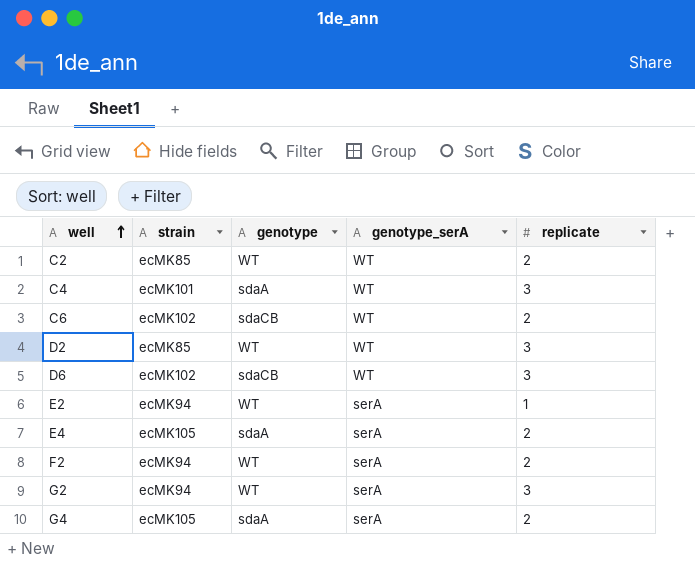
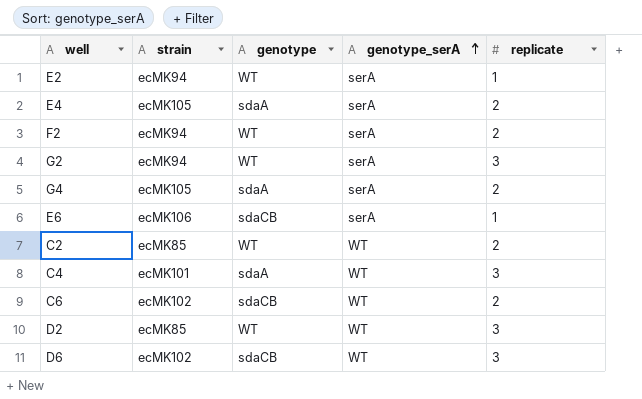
row order: well ascending -> genotype_serA ascending
row E6: none -> ecMK106 | sdaCB | serA | 1

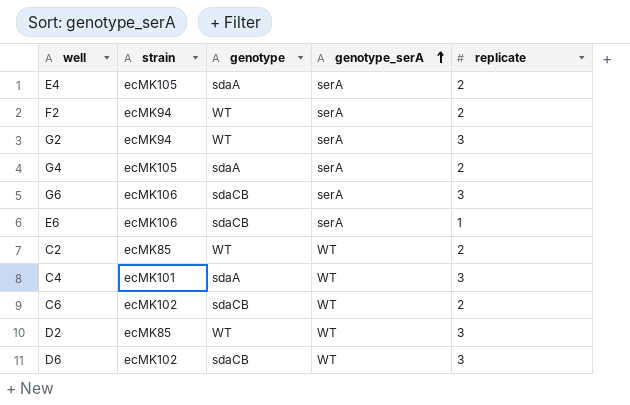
row E2: ecMK94 | WT | serA | 1 -> none
row G6: none -> ecMK106 | sdaCB | serA | 3

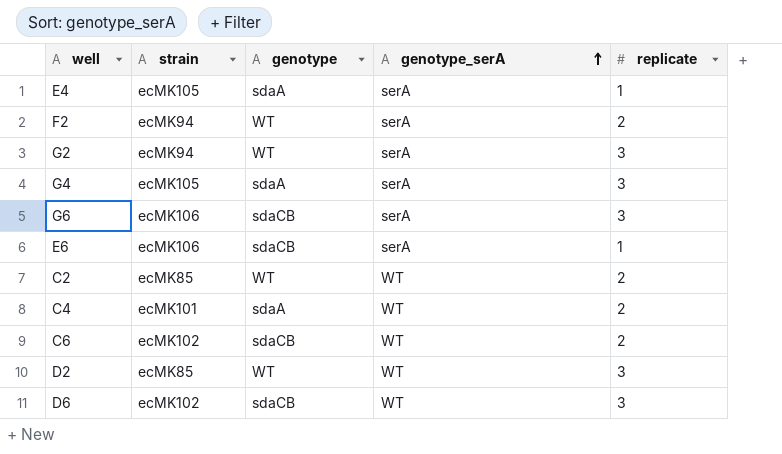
E4 | replicate: 2 -> 1
G4 | replicate: 2 -> 3
C4 | replicate: 3 -> 2

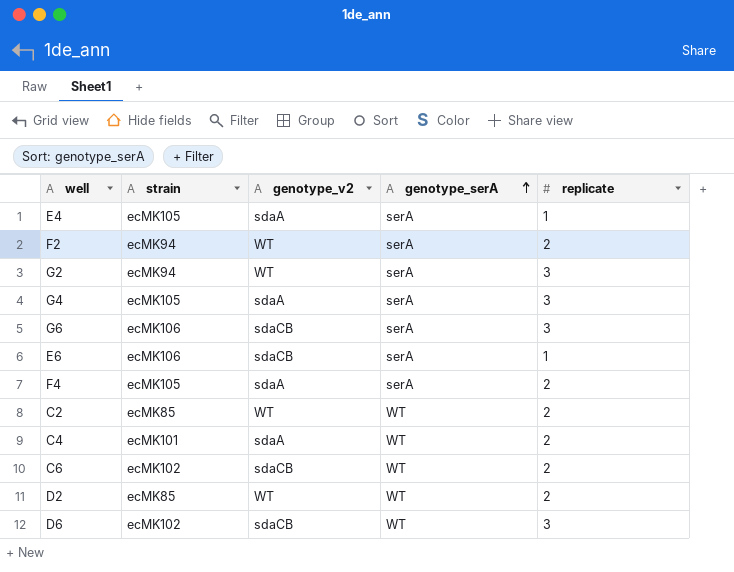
column name: genotype -> genotype_v2
row F4: none -> ecMK105 | sdaA | serA | 2
D2 | replicate: 3 -> 2

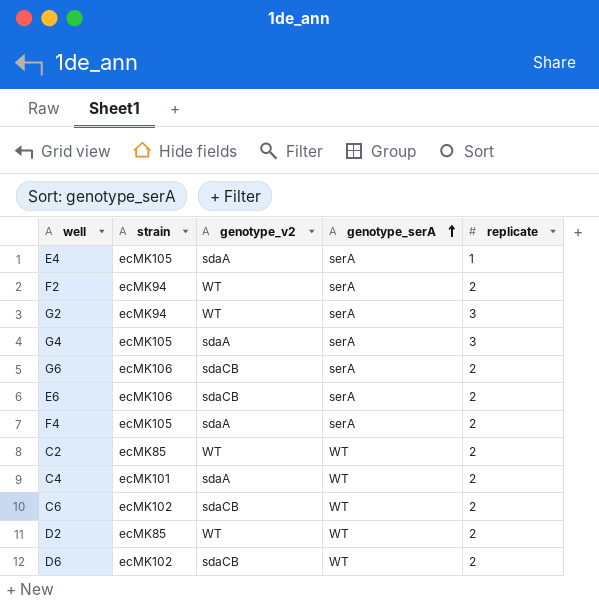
G6 | replicate: 3 -> 2
E6 | replicate: 1 -> 2
D6 | replicate: 3 -> 2

